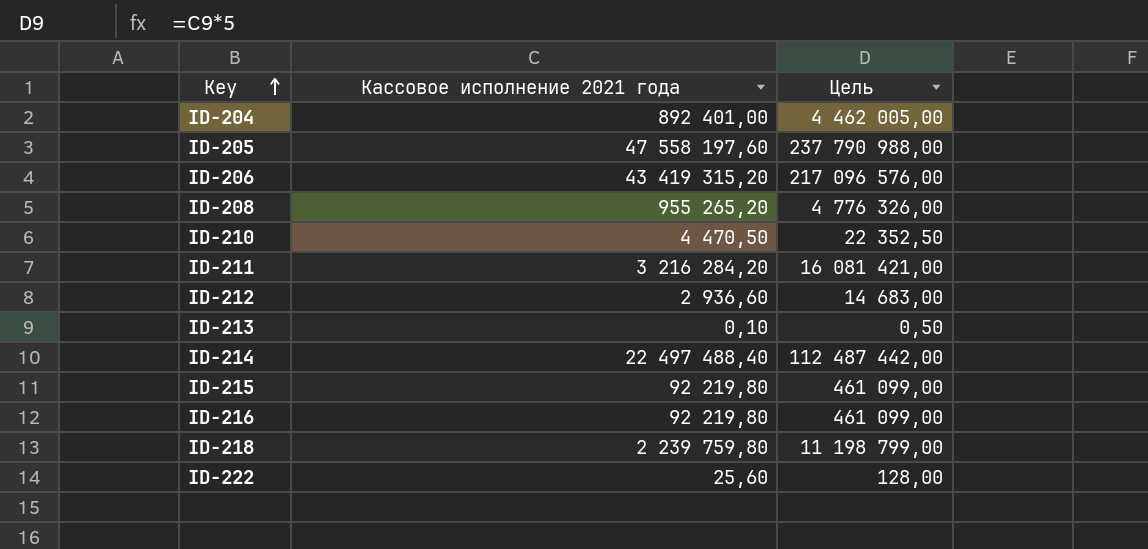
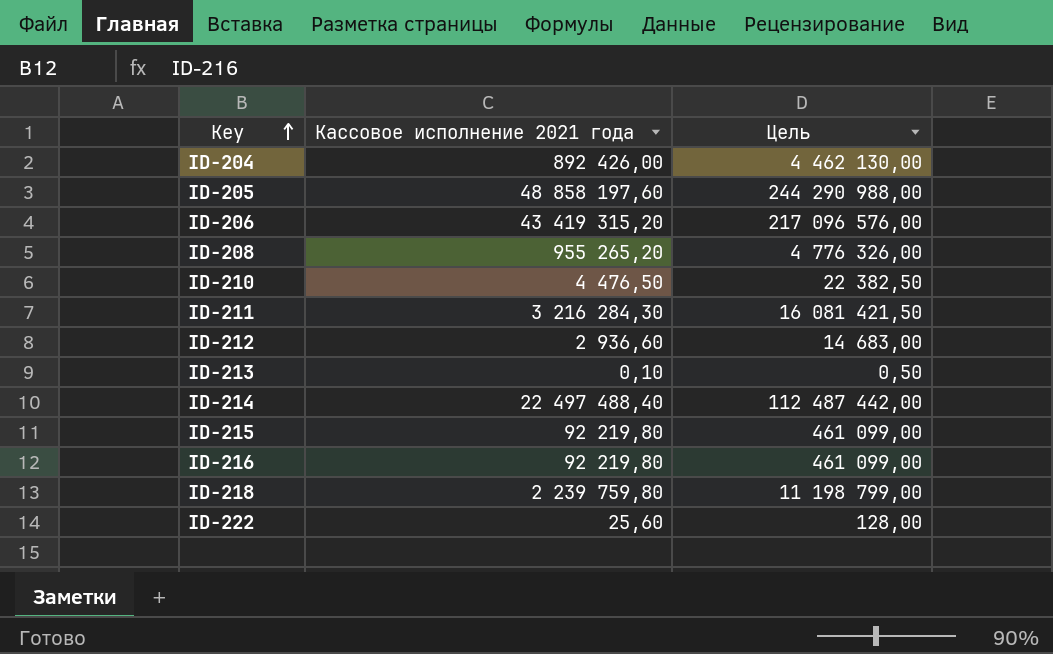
ID-204 | Кассовое исполнение 2021 года: 892 401,00 -> 892 426,00
ID-204 | Цель: 4 462 005,00 -> 4 462 130,00
ID-205 | Кассовое исполнение 2021 года: 47 558 197,60 -> 48 858 197,60
ID-205 | Цель: 237 790 988,00 -> 244 290 988,00
ID-210 | Кассовое исполнение 2021 года: 4 470,50 -> 4 476,50
ID-210 | Цель: 22 352,50 -> 22 382,50
ID-211 | Кассовое исполнение 2021 года: 3 216 284,20 -> 3 216 284,30
ID-211 | Цель: 16 081 421,00 -> 16 081 421,50

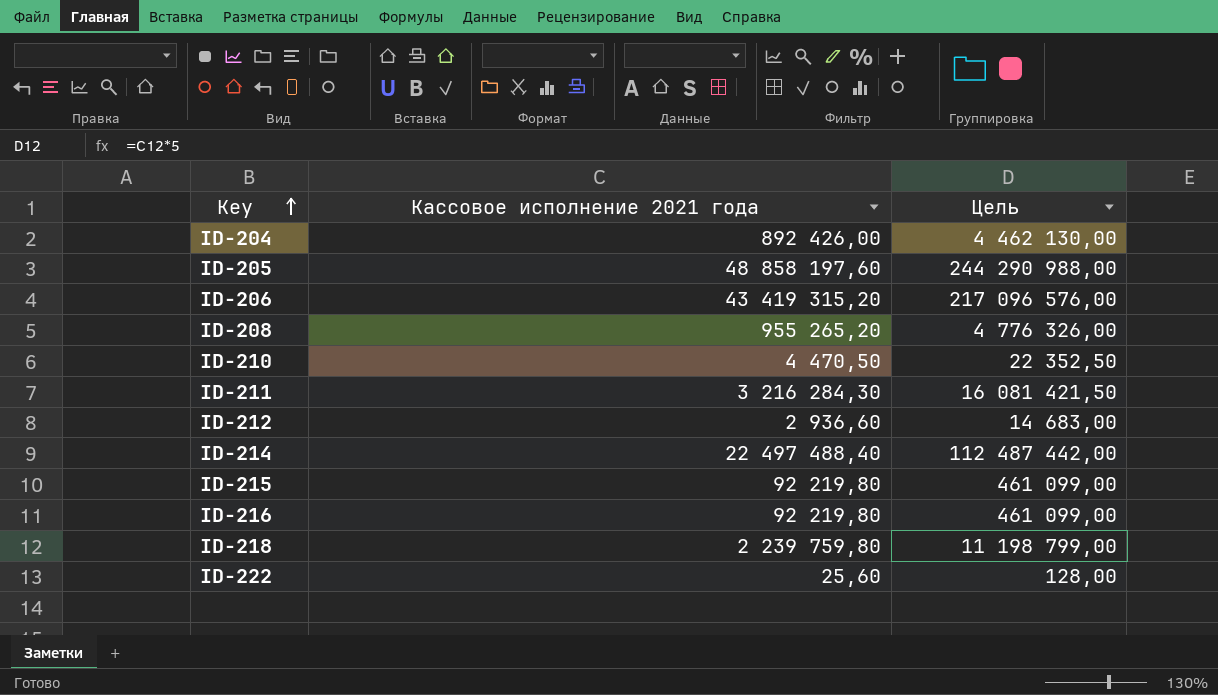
row ID-213: 0,10 | 0,50 -> none
ID-210 | Кассовое исполнение 2021 года: 4 476,50 -> 4 470,50
ID-210 | Цель: 22 382,50 -> 22 352,50

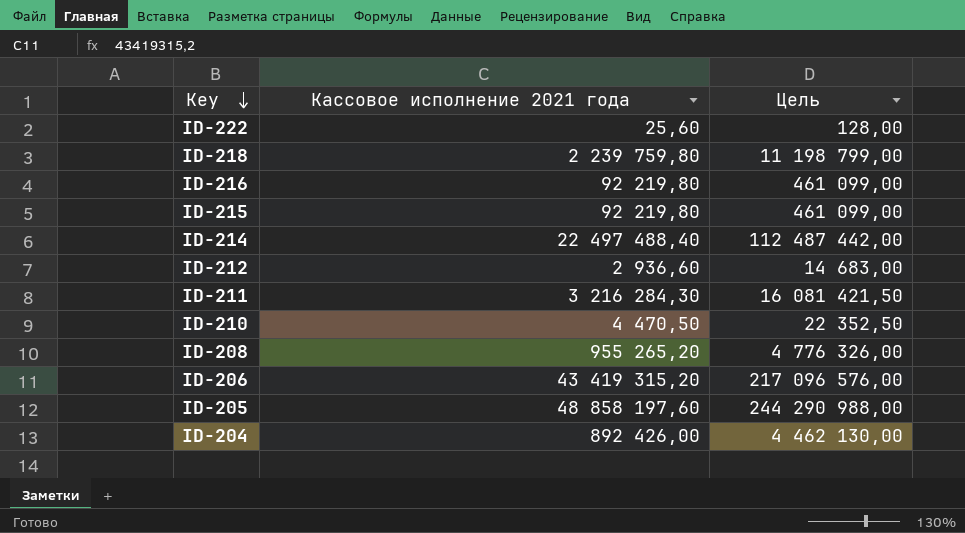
row order: Key ascending -> Key descending

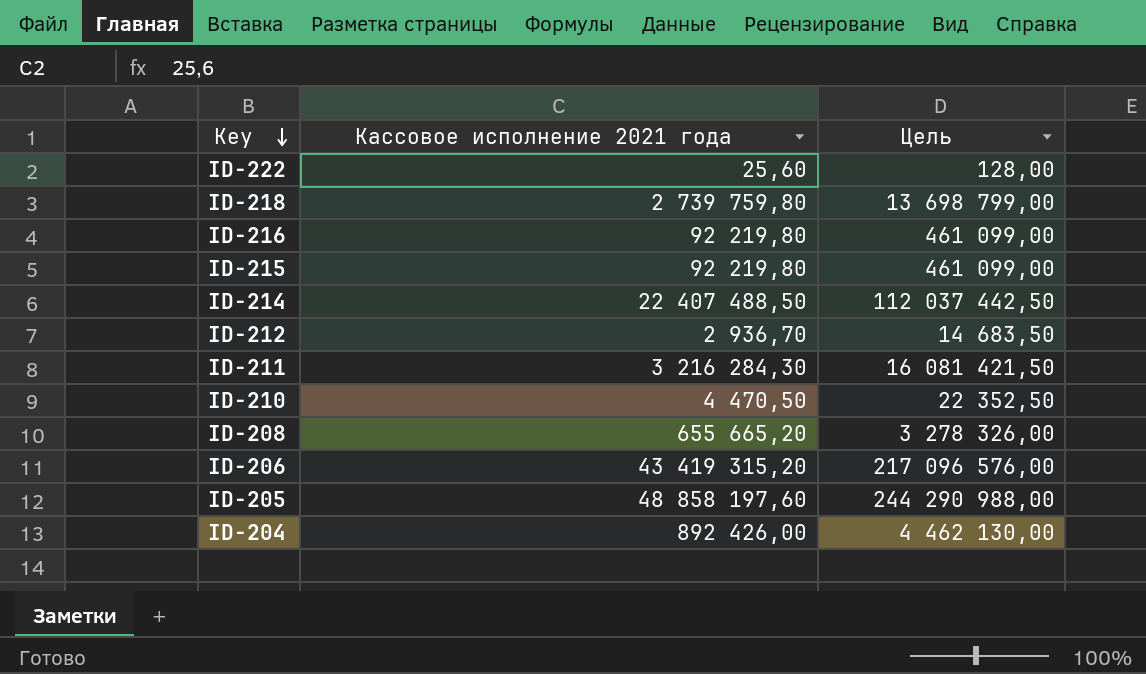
ID-218 | Кассовое исполнение 2021 года: 2 239 759,80 -> 2 739 759,80
ID-218 | Цель: 11 198 799,00 -> 13 698 799,00
ID-214 | Кассовое исполнение 2021 года: 22 497 488,40 -> 22 407 488,50
ID-214 | Цель: 112 487 442,00 -> 112 037 442,50
ID-212 | Кассовое исполнение 2021 года: 2 936,60 -> 2 936,70
ID-212 | Цель: 14 683,00 -> 14 683,50
ID-208 | Кассовое исполнение 2021 года: 955 265,20 -> 655 665,20
ID-208 | Цель: 4 776 326,00 -> 3 278 326,00

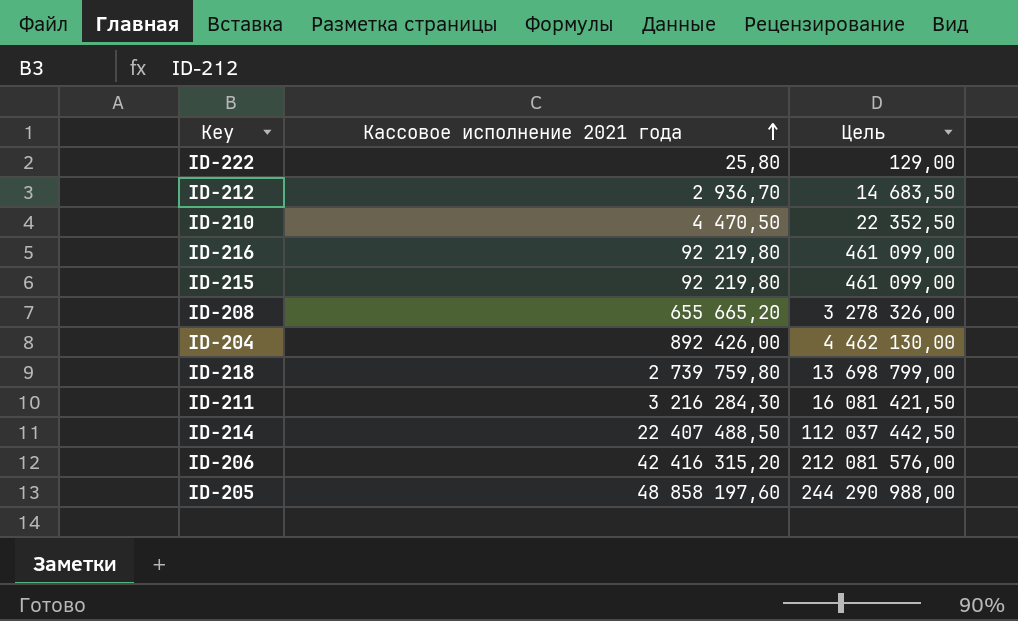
row order: Key descending -> Кассовое исполнение 2021 года ascending
ID-222 | Кассовое исполнение 2021 года: 25,60 -> 25,80
ID-222 | Цель: 128,00 -> 129,00
ID-206 | Кассовое исполнение 2021 года: 43 419 315,20 -> 42 416 315,20
ID-206 | Цель: 217 096 576,00 -> 212 081 576,00

